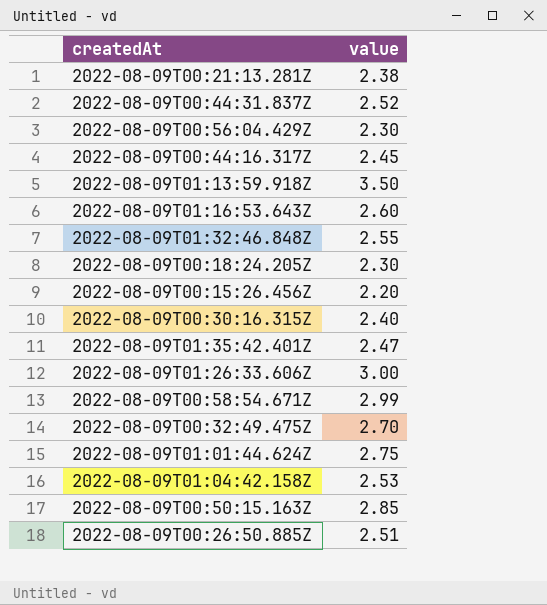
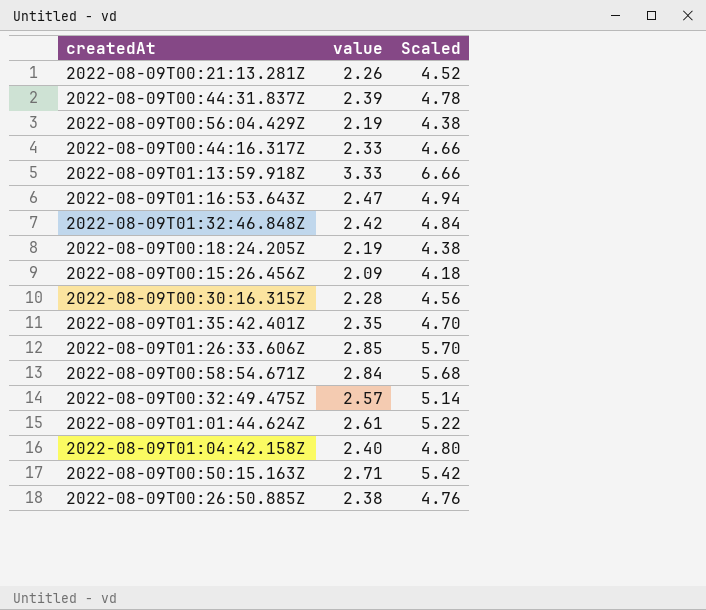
column Scaled | formula: none -> [value] * 2
2022-08-09T00:21:13.281Z | value: 2.38 -> 2.26
2022-08-09T00:44:31.837Z | value: 2.52 -> 2.39
2022-08-09T00:56:04.429Z | value: 2.30 -> 2.19
2022-08-09T00:44:16.317Z | value: 2.45 -> 2.33
2022-08-09T01:13:59.918Z | value: 3.50 -> 3.33
2022-08-09T01:16:53.643Z | value: 2.60 -> 2.47
2022-08-09T01:32:46.848Z | value: 2.55 -> 2.42
2022-08-09T00:18:24.205Z | value: 2.30 -> 2.19
2022-08-09T00:15:26.456Z | value: 2.20 -> 2.09
2022-08-09T00:30:16.315Z | value: 2.40 -> 2.28
2022-08-09T01:35:42.401Z | value: 2.47 -> 2.35
2022-08-09T01:26:33.606Z | value: 3.00 -> 2.85
2022-08-09T00:58:54.671Z | value: 2.99 -> 2.84
2022-08-09T00:32:49.475Z | value: 2.70 -> 2.57
2022-08-09T01:01:44.624Z | value: 2.75 -> 2.61
2022-08-09T01:04:42.158Z | value: 2.53 -> 2.40
2022-08-09T00:50:15.163Z | value: 2.85 -> 2.71
2022-08-09T00:26:50.885Z | value: 2.51 -> 2.38

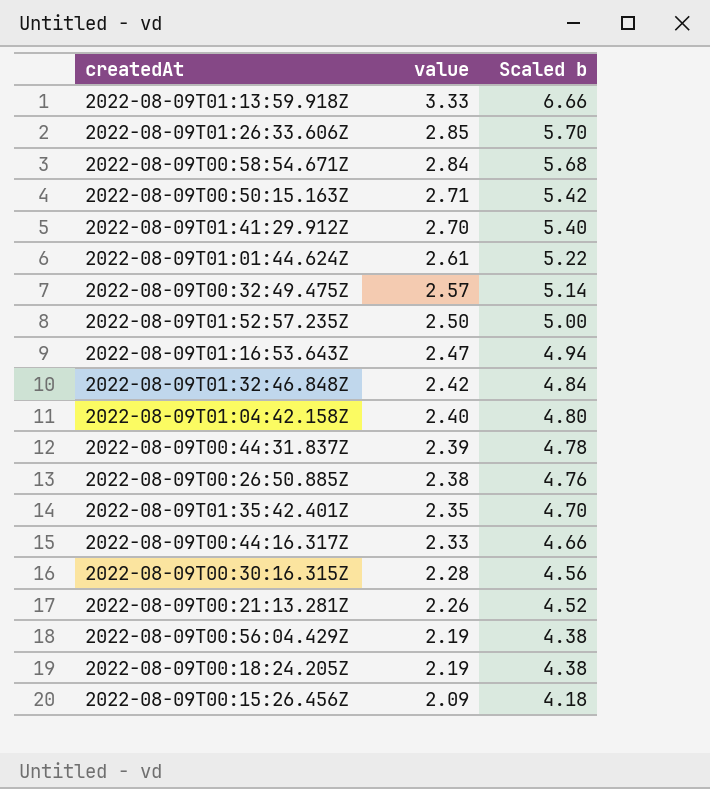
row order: none -> value descending
column name: Scaled -> Scaled b
row 2022-08-09T01:41:29.912Z: none -> 2.70 | 5.40
row 2022-08-09T01:52:57.235Z: none -> 2.50 | 5.00

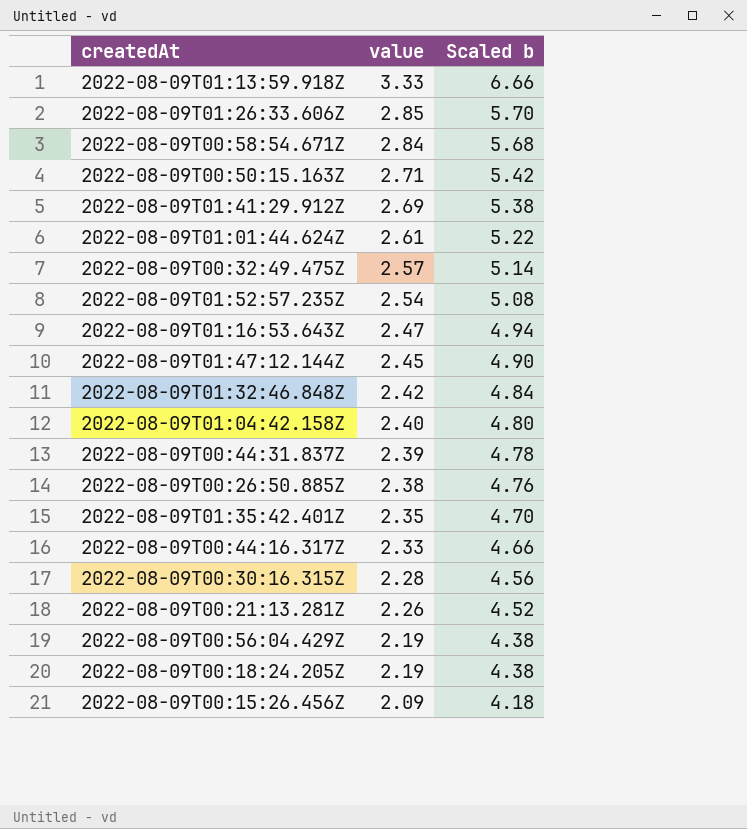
2022-08-09T01:41:29.912Z | value: 2.70 -> 2.69
2022-08-09T01:41:29.912Z | Scaled b: 5.40 -> 5.38
2022-08-09T01:52:57.235Z | value: 2.50 -> 2.54
2022-08-09T01:52:57.235Z | Scaled b: 5.00 -> 5.08
row 2022-08-09T01:47:12.144Z: none -> 2.45 | 4.90

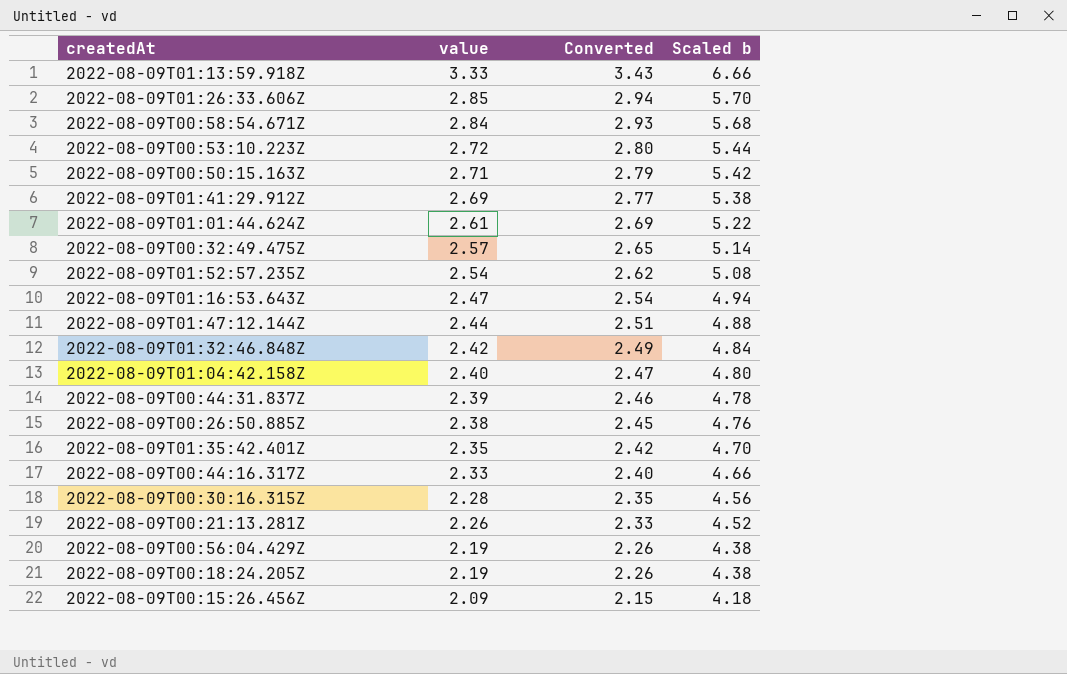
column Converted | formula: none -> [value] * 1.03
row 2022-08-09T00:53:10.223Z: none -> 2.72 | 2.80 | 5.44
2022-08-09T01:47:12.144Z | value: 2.45 -> 2.44
2022-08-09T01:47:12.144Z | Scaled b: 4.90 -> 4.88

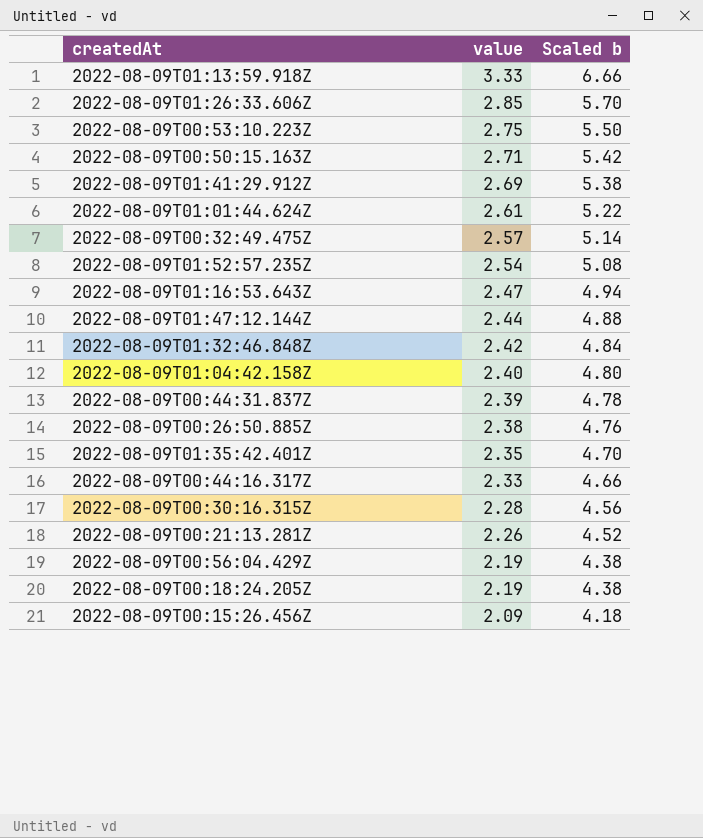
column Converted | formula: [value] * 1.03 -> none
row 2022-08-09T00:58:54.671Z: 2.84 | 2.93 | 5.68 -> none
2022-08-09T00:53:10.223Z | value: 2.72 -> 2.75
2022-08-09T00:53:10.223Z | Scaled b: 5.44 -> 5.50

